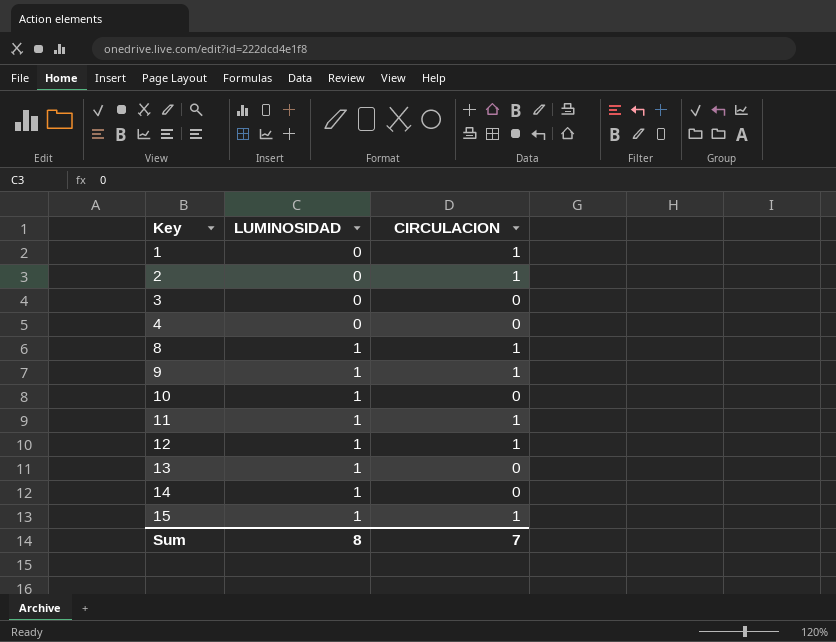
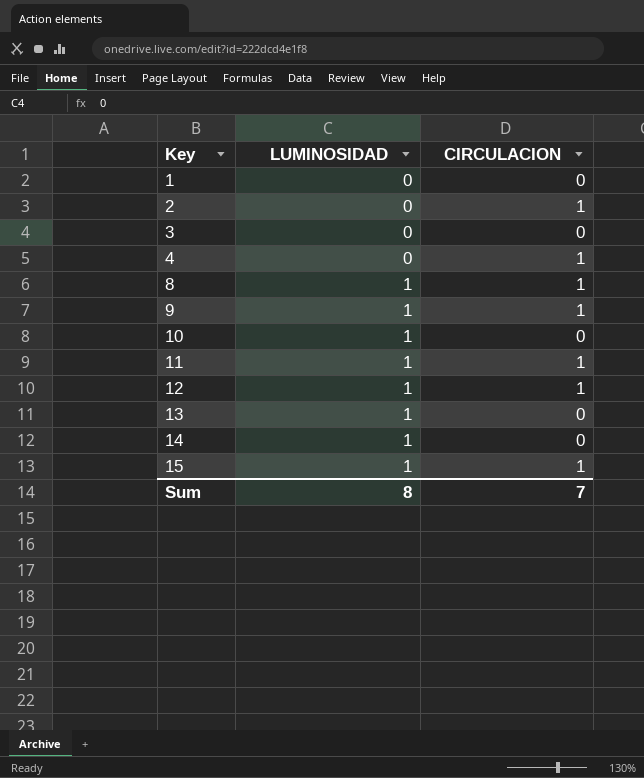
1 | CIRCULACION: 1 -> 0
4 | CIRCULACION: 0 -> 1

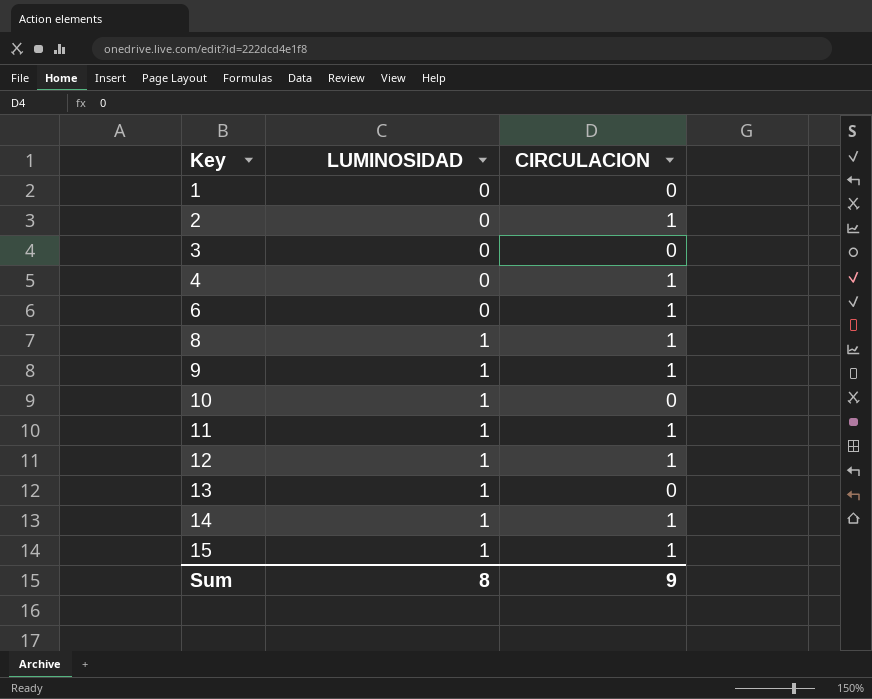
row 6: none -> 0 | 1
14 | CIRCULACION: 0 -> 1
Sum | CIRCULACION: 7 -> 9

